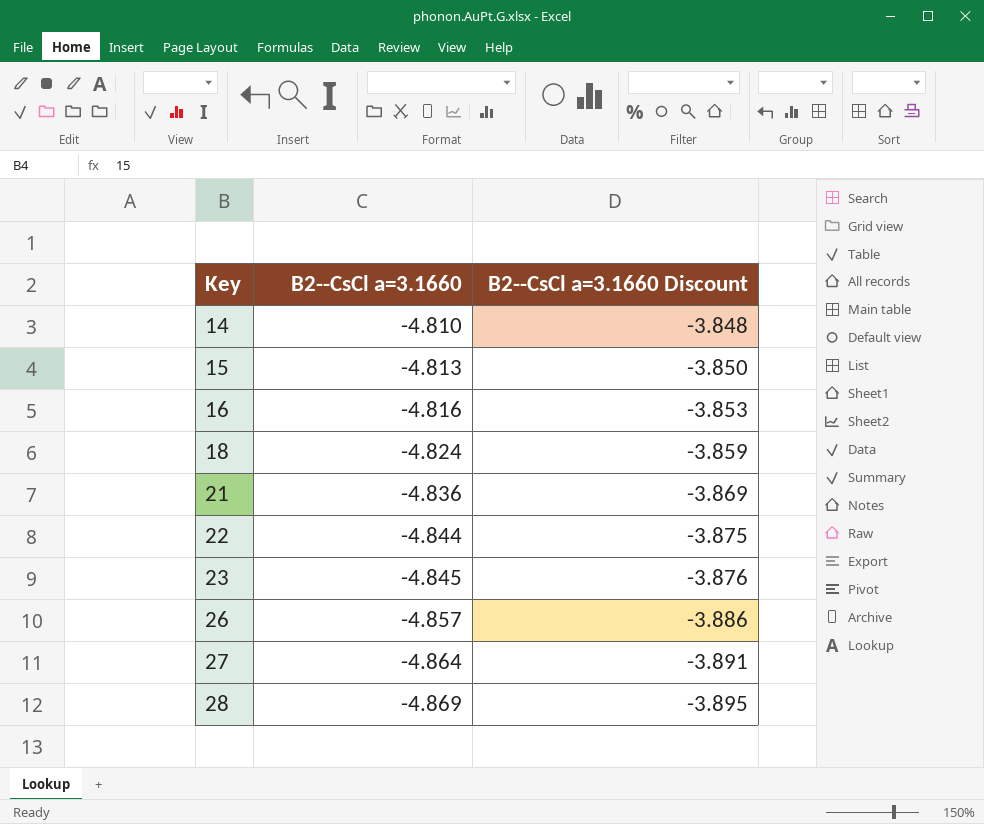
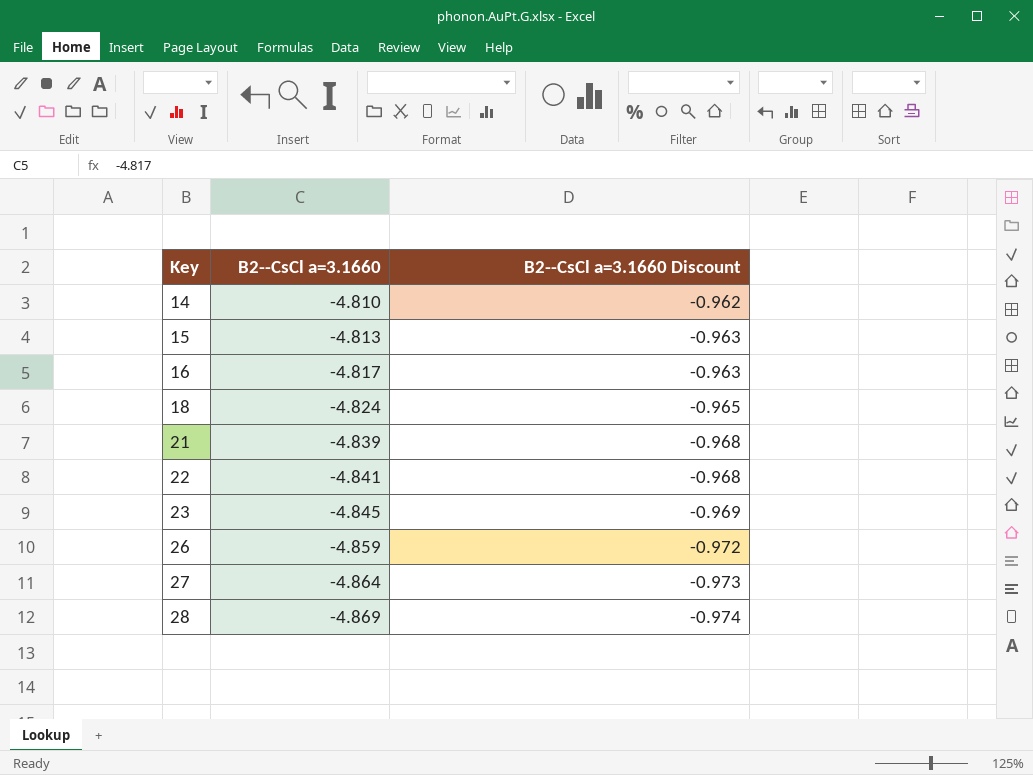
column B2--CsCl a=3.1660 Discount | formula: [B2--CsCl a=3.1660] * 0.8 -> [B2--CsCl a=3.1660] * 0.2
16 | B2--CsCl a=3.1660: -4.816 -> -4.817
21 | B2--CsCl a=3.1660: -4.836 -> -4.839
22 | B2--CsCl a=3.1660: -4.844 -> -4.841
26 | B2--CsCl a=3.1660: -4.857 -> -4.859

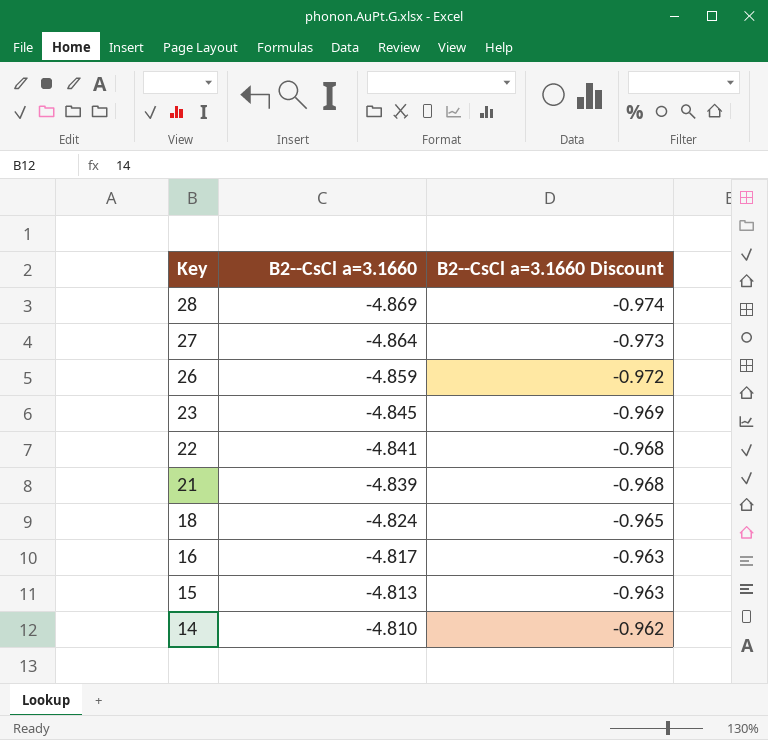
row order: Key ascending -> Key descending

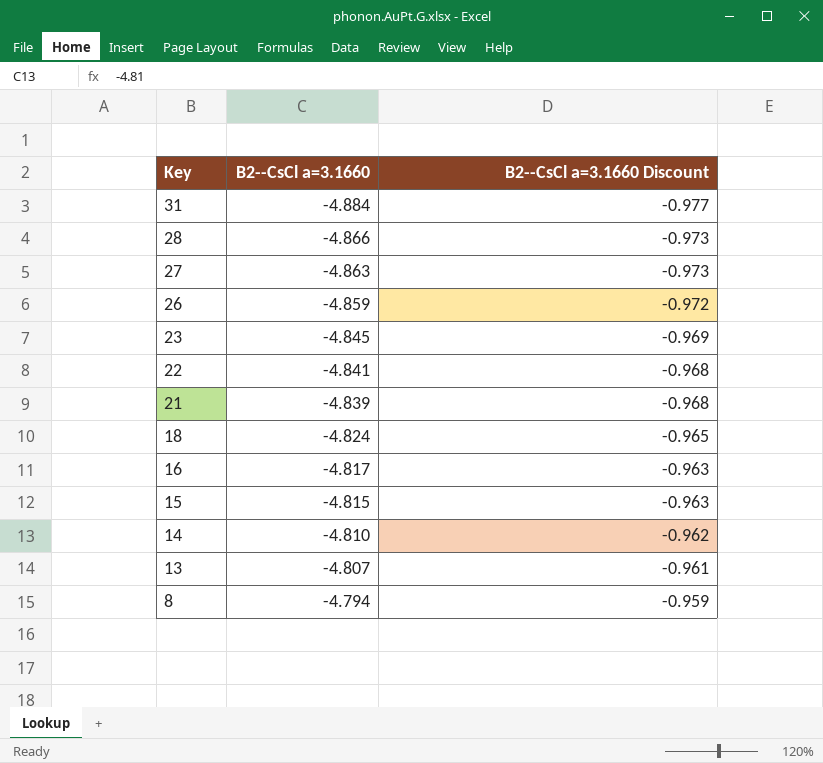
row 31: none -> -4.884 | -0.977
28 | B2--CsCl a=3.1660: -4.869 -> -4.866
28 | B2--CsCl a=3.1660 Discount: -0.974 -> -0.973
27 | B2--CsCl a=3.1660: -4.864 -> -4.863
15 | B2--CsCl a=3.1660: -4.813 -> -4.815
row 13: none -> -4.807 | -0.961
row 8: none -> -4.794 | -0.959

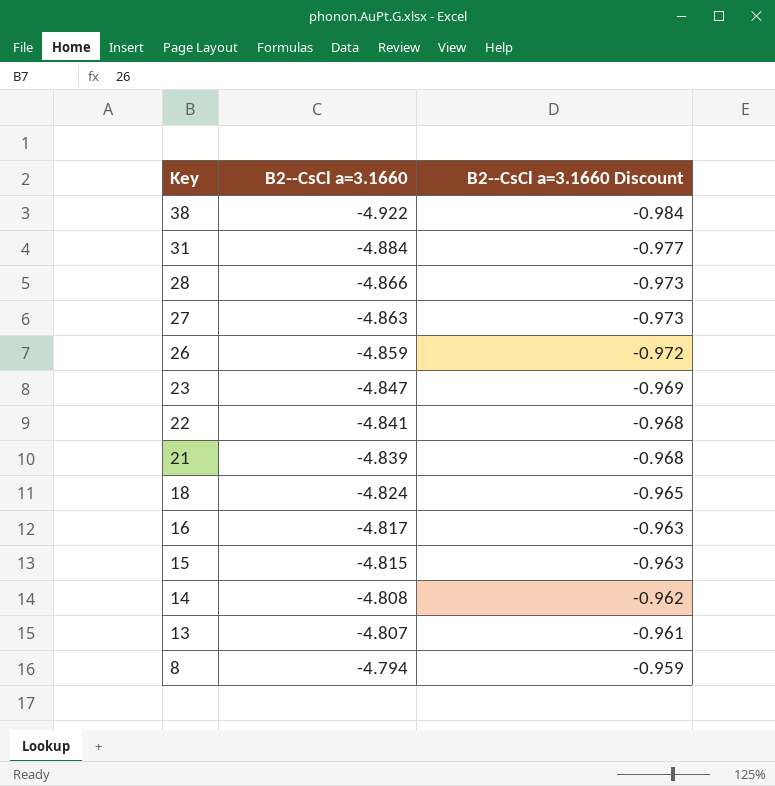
row 38: none -> -4.922 | -0.984
23 | B2--CsCl a=3.1660: -4.845 -> -4.847
14 | B2--CsCl a=3.1660: -4.810 -> -4.808

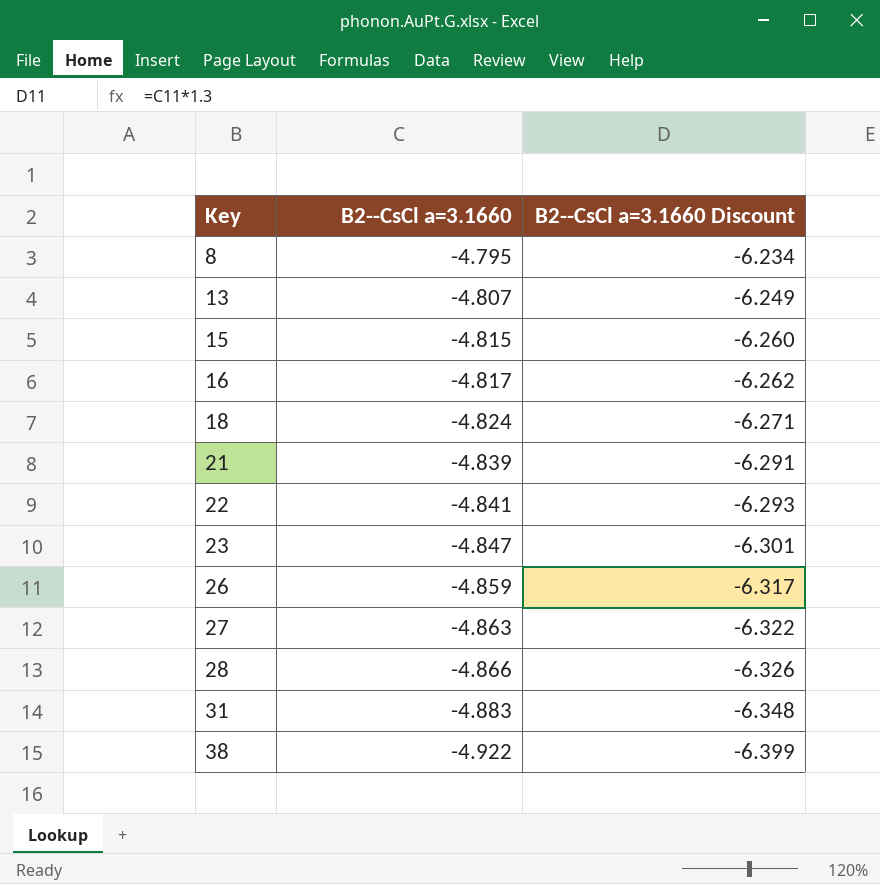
row order: Key descending -> Key ascending
column B2--CsCl a=3.1660 Discount | formula: [B2--CsCl a=3.1660] * 0.2 -> [B2--CsCl a=3.1660] * 1.3
row 14: -4.808 | -0.962 -> none
8 | B2--CsCl a=3.1660: -4.794 -> -4.795
31 | B2--CsCl a=3.1660: -4.884 -> -4.883

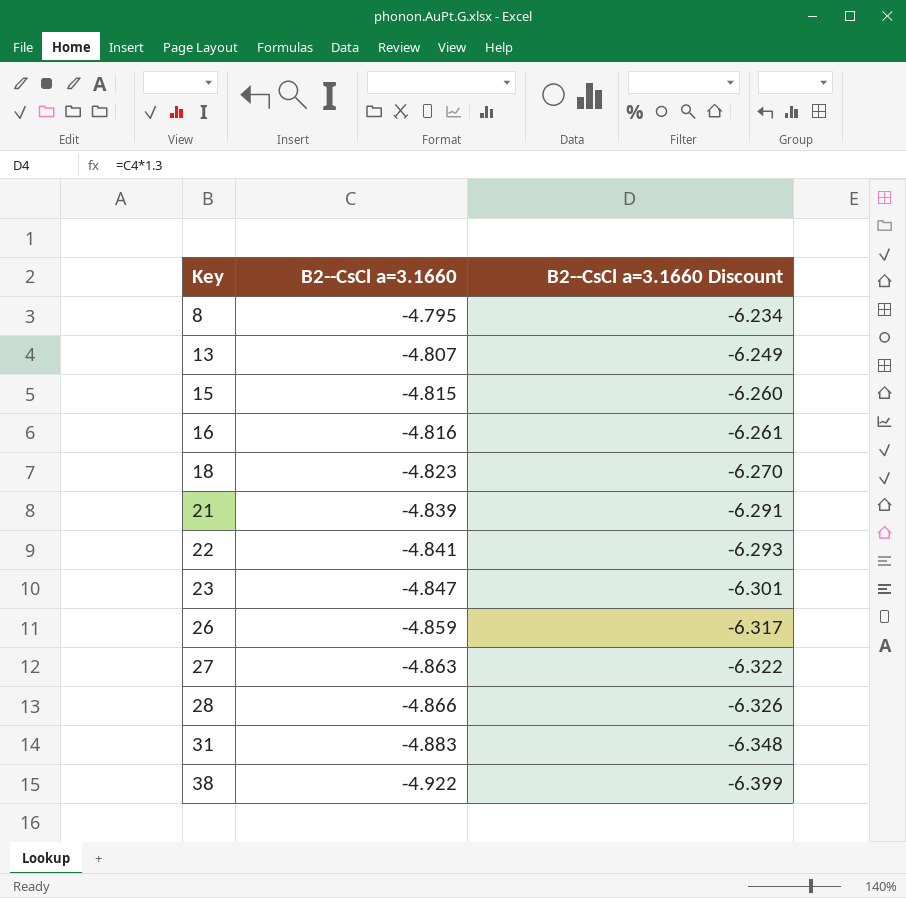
16 | B2--CsCl a=3.1660: -4.817 -> -4.816
16 | B2--CsCl a=3.1660 Discount: -6.262 -> -6.261
18 | B2--CsCl a=3.1660: -4.824 -> -4.823
18 | B2--CsCl a=3.1660 Discount: -6.271 -> -6.270

